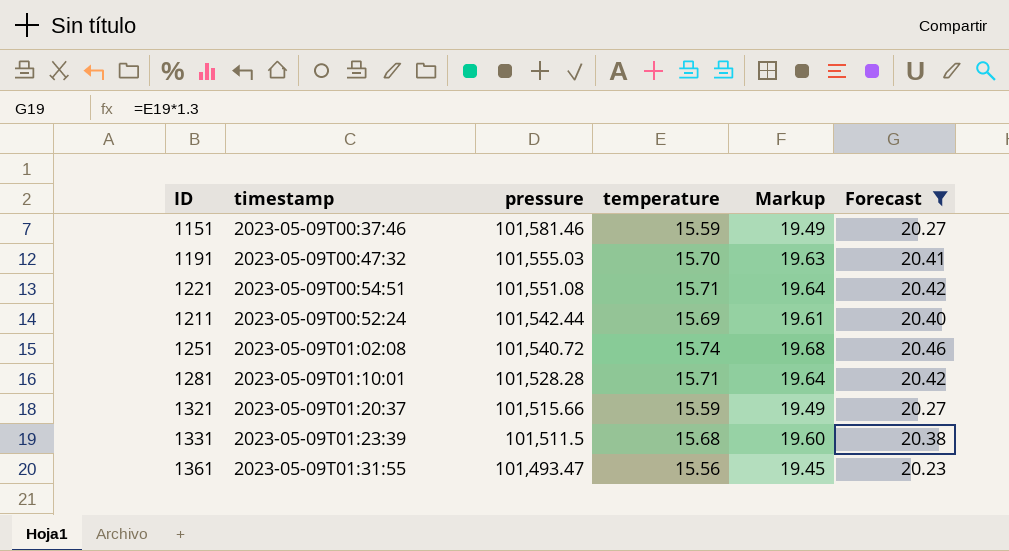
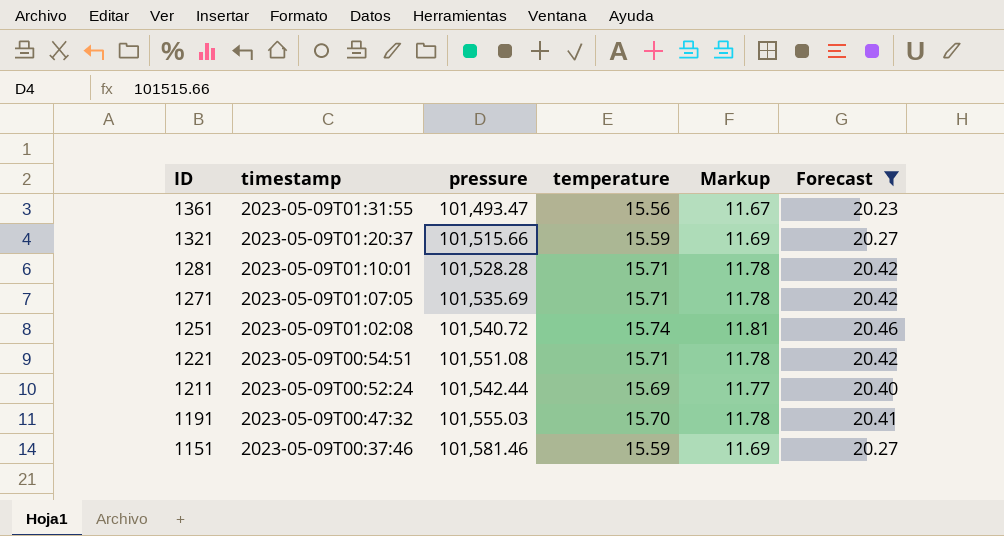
row order: pressure descending -> ID descending
column Markup | formula: [temperature] * 1.25 -> [temperature] * 0.75
row 1331: 2023-05-09T01:23:39 | 101,511.5 | 15.68 | 19.60 | 20.38 -> none
row 1271: none -> 2023-05-09T01:07:05 | 101,535.69 | 15.71 | 11.78 | 20.42

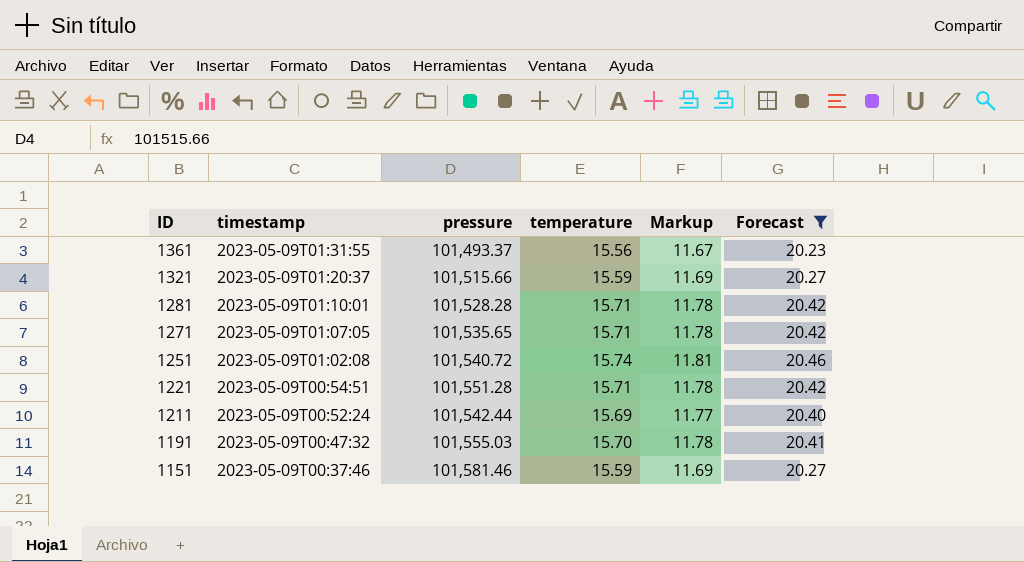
1361 | pressure: 101,493.47 -> 101,493.37
1271 | pressure: 101,535.69 -> 101,535.65
1221 | pressure: 101,551.08 -> 101,551.28

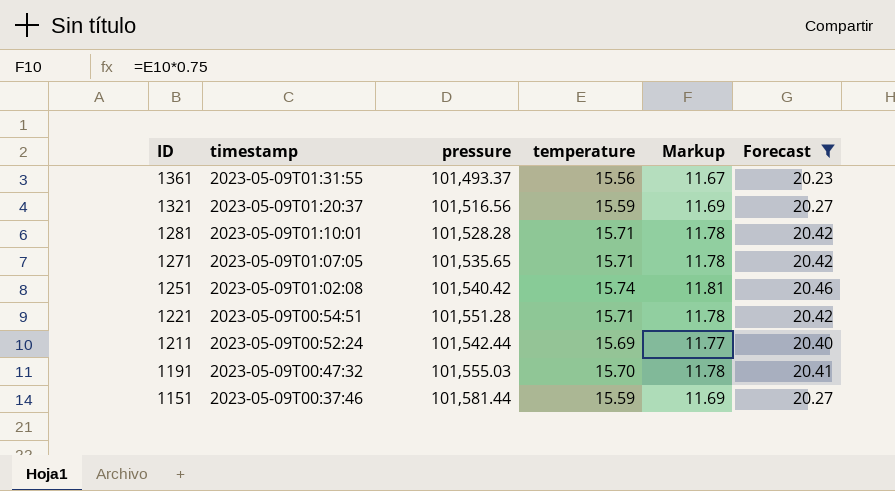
1321 | pressure: 101,515.66 -> 101,516.56
1251 | pressure: 101,540.72 -> 101,540.42
1151 | pressure: 101,581.46 -> 101,581.44

